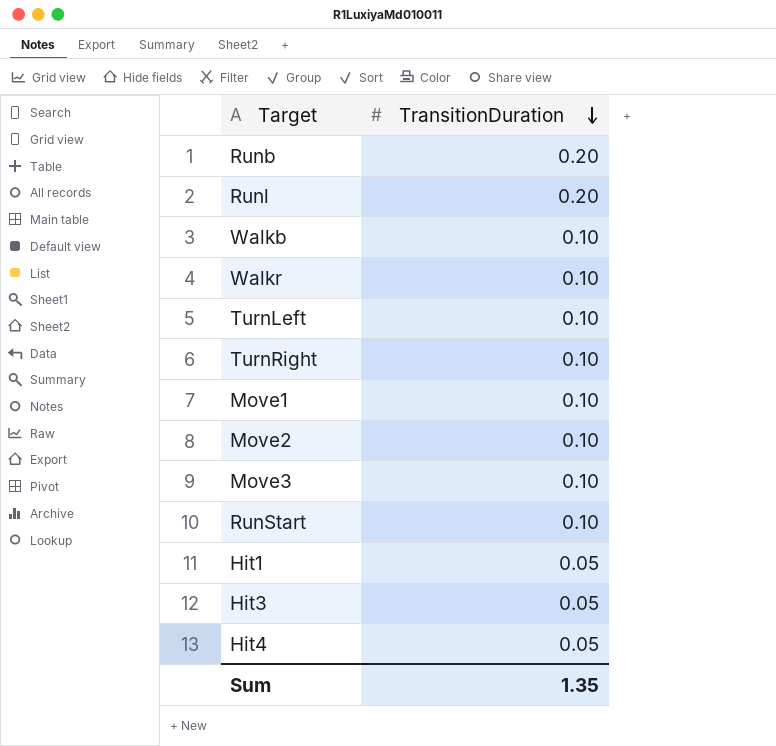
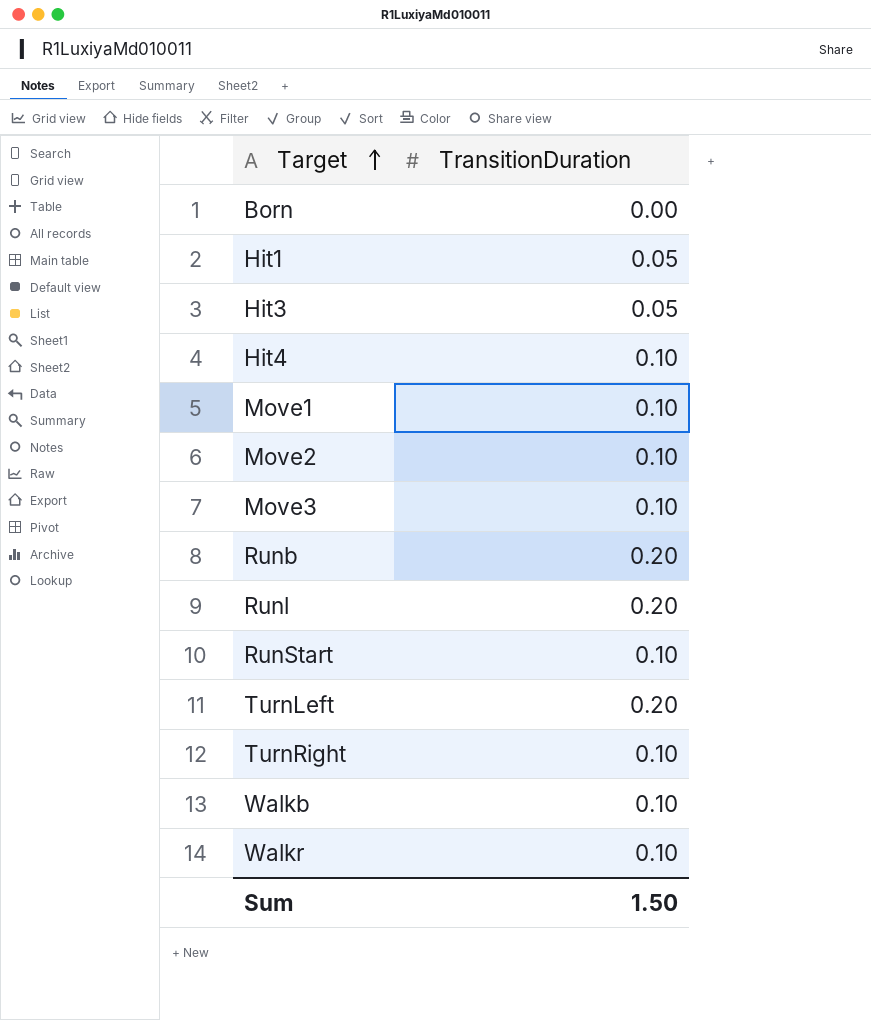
row order: TransitionDuration descending -> Target ascending
row Born: none -> 0.00
Hit4 | TransitionDuration: 0.05 -> 0.10
TurnLeft | TransitionDuration: 0.10 -> 0.20
Sum | TransitionDuration: 1.35 -> 1.50

